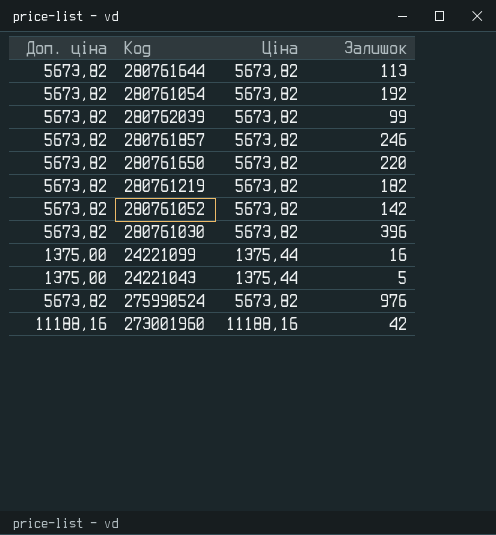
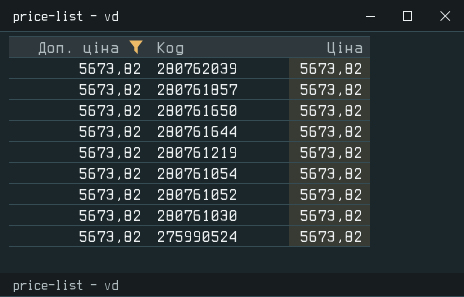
filter: none -> Доп. ціна = 5673,82
row order: none -> Код descending
column Залишок | position: 4 -> none

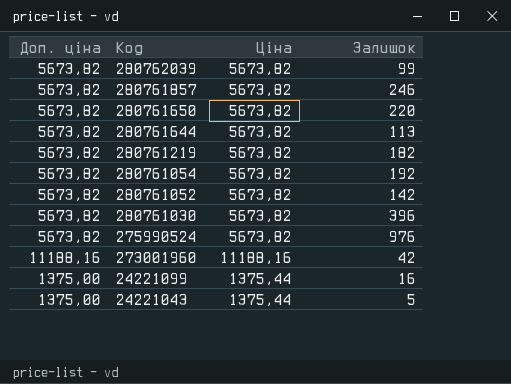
filter: Доп. ціна = 5673,82 -> none
column Залишок | position: none -> 4

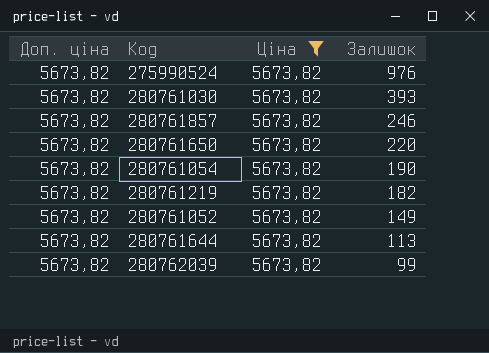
filter: none -> Ціна = 5673,82
row order: Код descending -> Залишок descending
280761030 | Залишок: 396 -> 393
280761054 | Залишок: 192 -> 190
280761052 | Залишок: 142 -> 149

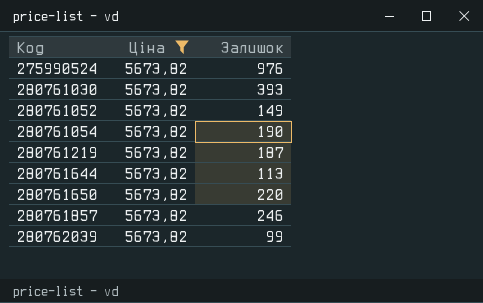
row order: Залишок descending -> Код ascending
column Доп. ціна | position: 1 -> none
280761219 | Залишок: 182 -> 187

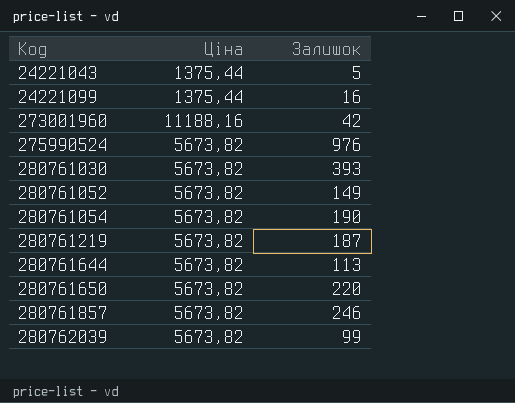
filter: Ціна = 5673,82 -> none

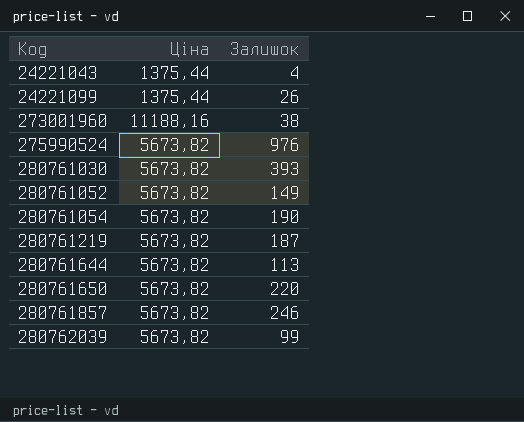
24221043 | Залишок: 5 -> 4
24221099 | Залишок: 16 -> 26
273001960 | Залишок: 42 -> 38

